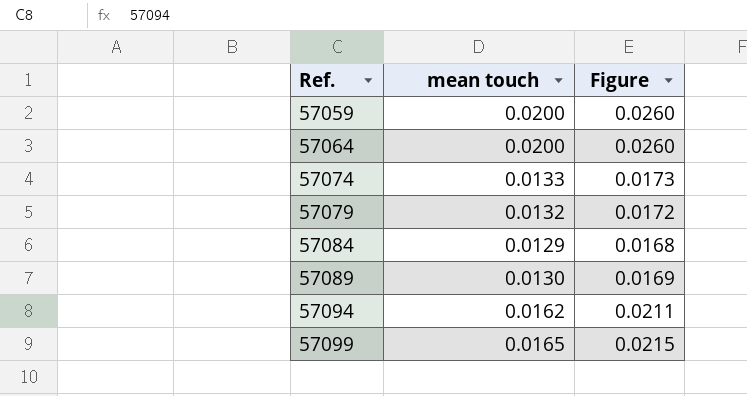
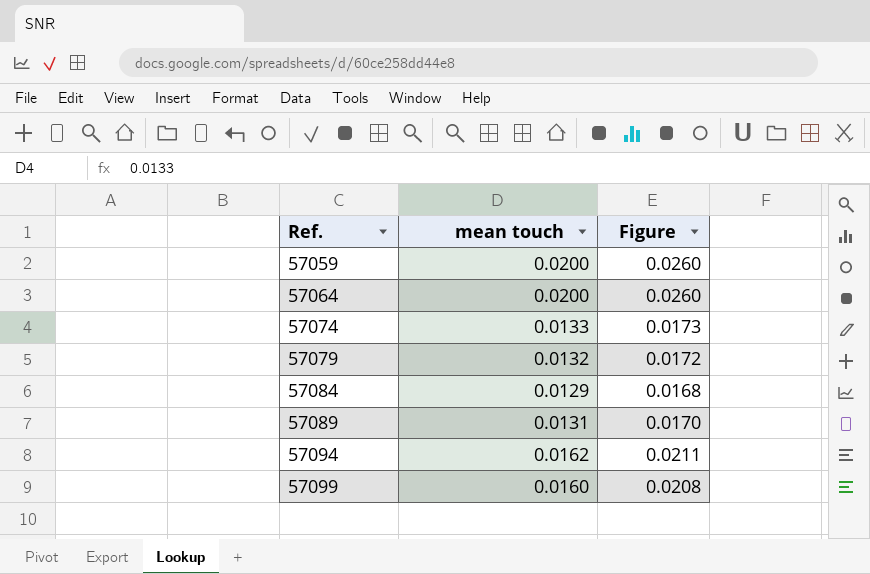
57089 | mean touch: 0.0130 -> 0.0131
57089 | Figure: 0.0169 -> 0.0170
57099 | mean touch: 0.0165 -> 0.0160
57099 | Figure: 0.0215 -> 0.0208

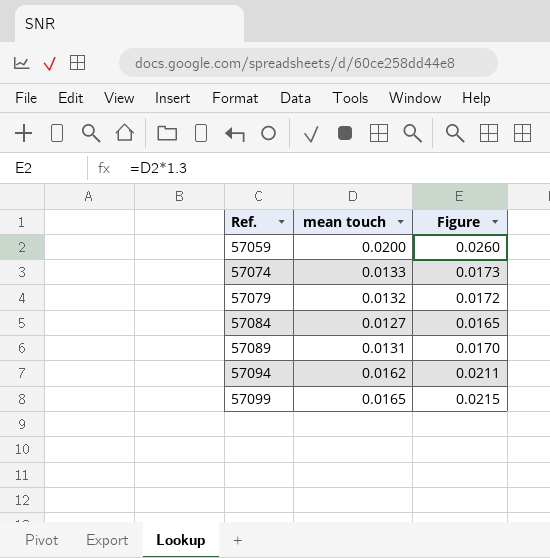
row 57064: 0.0200 | 0.0260 -> none
57084 | mean touch: 0.0129 -> 0.0127
57084 | Figure: 0.0168 -> 0.0165
57099 | mean touch: 0.0160 -> 0.0165
57099 | Figure: 0.0208 -> 0.0215

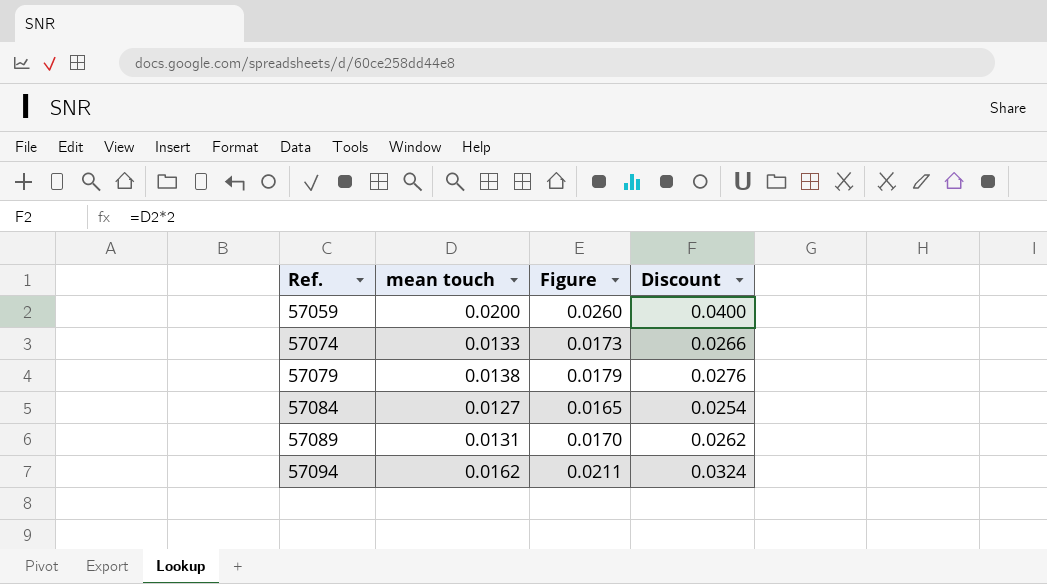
column Discount | formula: none -> [mean touch] * 2
row 57099: 0.0165 | 0.0215 -> none
57079 | mean touch: 0.0132 -> 0.0138
57079 | Figure: 0.0172 -> 0.0179

